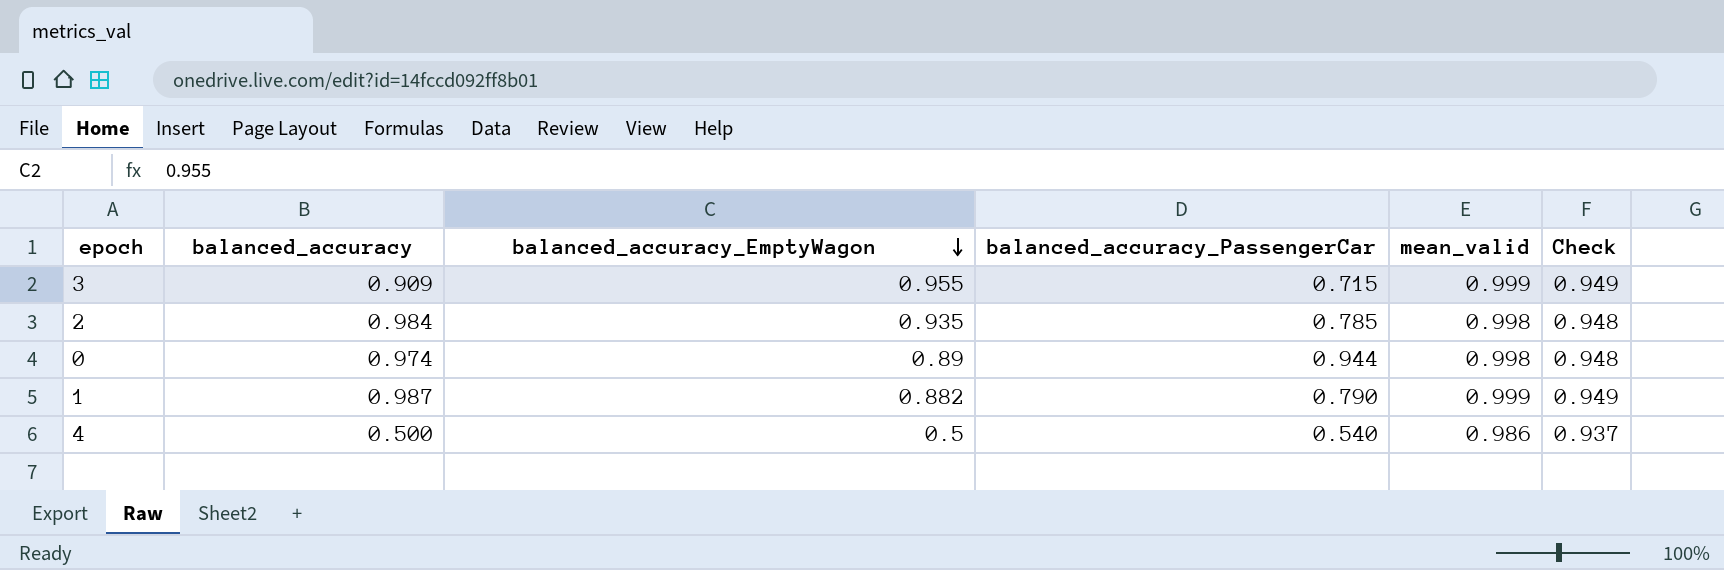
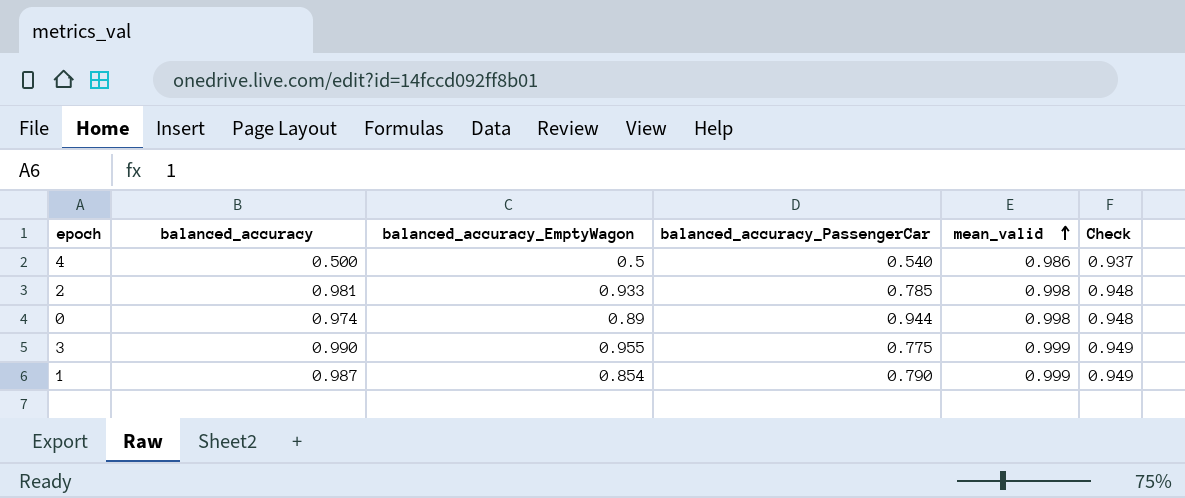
row order: balanced_accuracy_EmptyWagon descending -> mean_valid ascending
2 | balanced_accuracy: 0.984 -> 0.981
2 | balanced_accuracy_EmptyWagon: 0.935 -> 0.933
3 | balanced_accuracy: 0.909 -> 0.990
3 | balanced_accuracy_PassengerCar: 0.715 -> 0.775
1 | balanced_accuracy_EmptyWagon: 0.882 -> 0.854

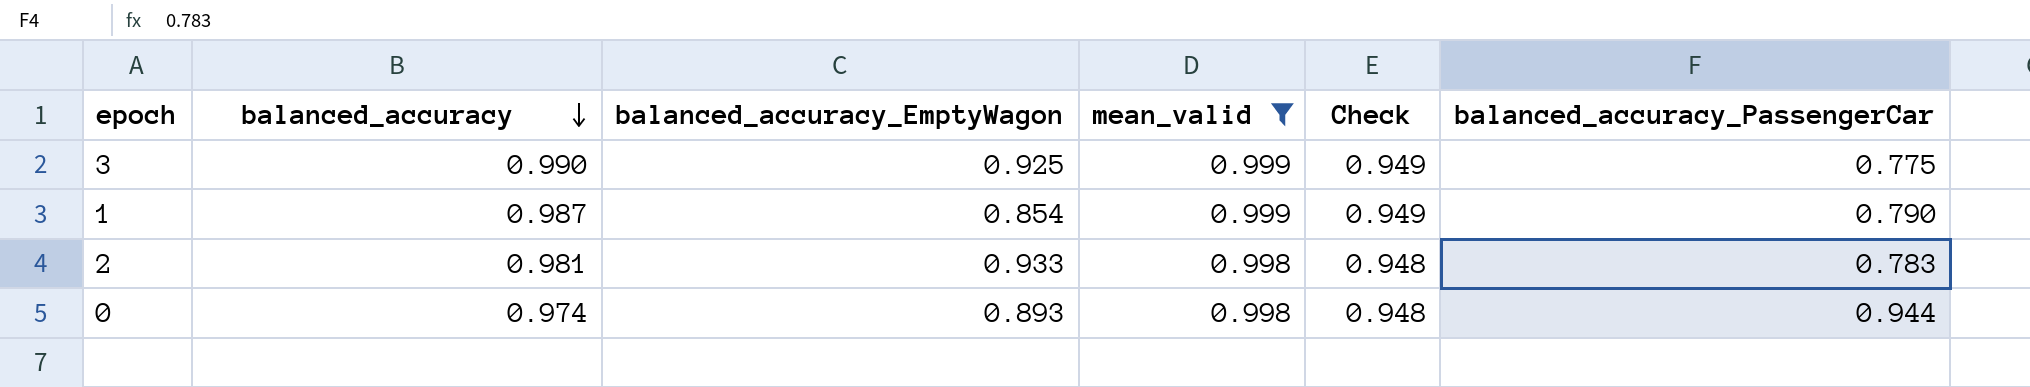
filter: none -> mean_valid != 0.986
row order: mean_valid ascending -> balanced_accuracy descending
column balanced_accuracy_PassengerCar | position: 4 -> 6
3 | balanced_accuracy_EmptyWagon: 0.955 -> 0.925
2 | balanced_accuracy_PassengerCar: 0.785 -> 0.783
0 | balanced_accuracy_EmptyWagon: 0.89 -> 0.893

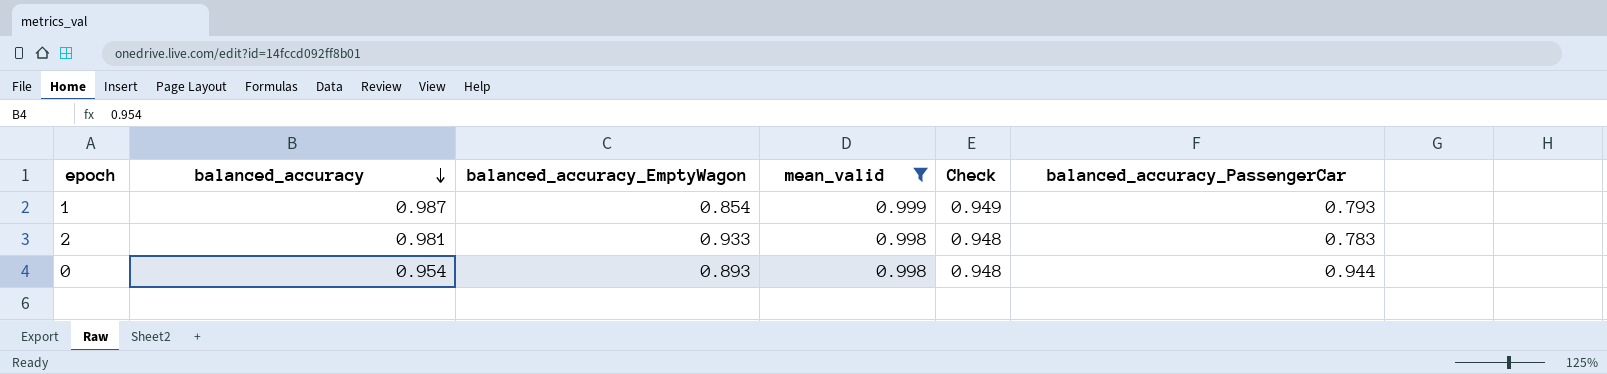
row 3: 0.990 | 0.925 | 0.999 | 0.949 | 0.775 -> none
1 | balanced_accuracy_PassengerCar: 0.790 -> 0.793
0 | balanced_accuracy: 0.974 -> 0.954

